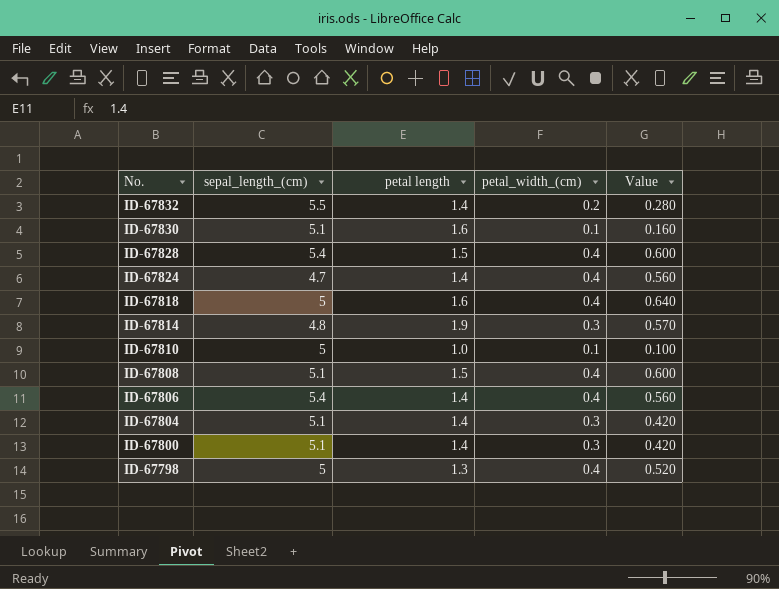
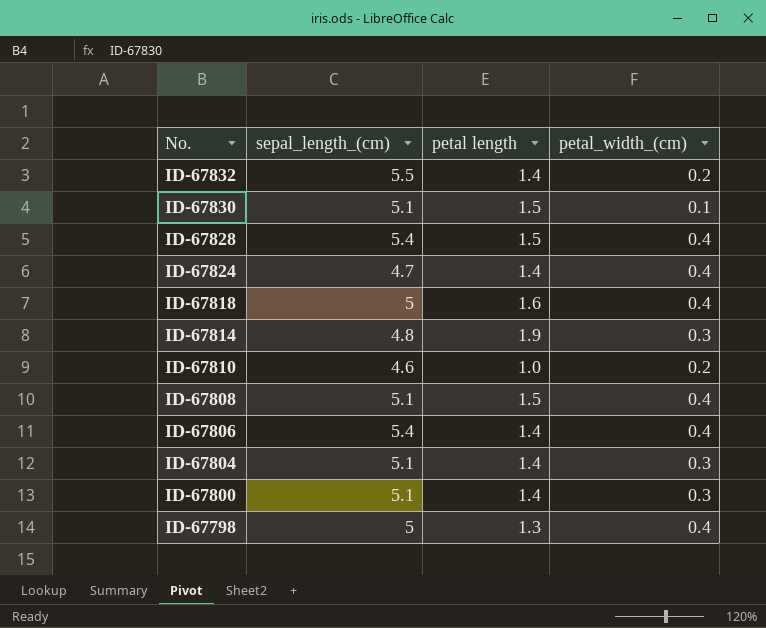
column Value | formula: [petal length] * [petal_width_(cm)] -> none
ID-67830 | petal length: 1.6 -> 1.5
ID-67810 | sepal_length_(cm): 5 -> 4.6
ID-67810 | petal_width_(cm): 0.1 -> 0.2

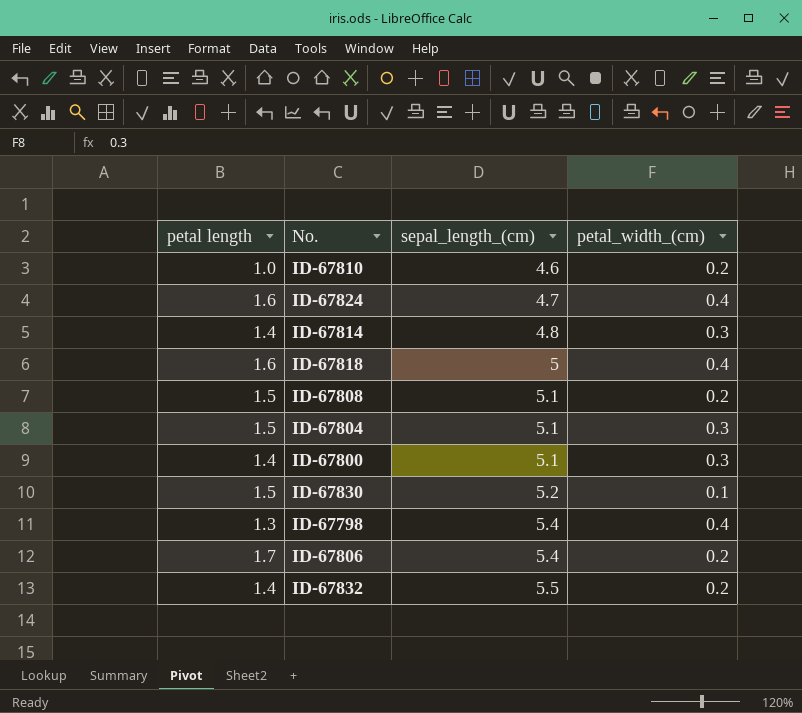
row order: No. descending -> sepal_length_(cm) ascending
column petal length | position: 3 -> 1
row ID-67828: 5.4 | 1.5 | 0.4 -> none
ID-67824 | petal length: 1.4 -> 1.6
ID-67814 | petal length: 1.9 -> 1.4
ID-67808 | petal_width_(cm): 0.4 -> 0.2
ID-67804 | petal length: 1.4 -> 1.5
ID-67830 | sepal_length_(cm): 5.1 -> 5.2
ID-67798 | sepal_length_(cm): 5 -> 5.4
ID-67806 | petal length: 1.4 -> 1.7
ID-67806 | petal_width_(cm): 0.4 -> 0.2

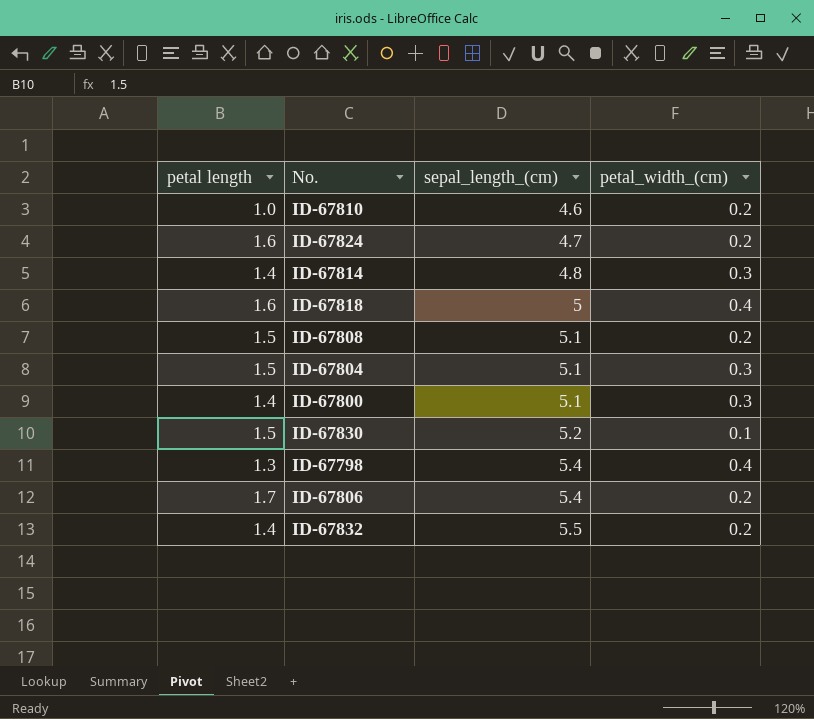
ID-67824 | petal_width_(cm): 0.4 -> 0.2

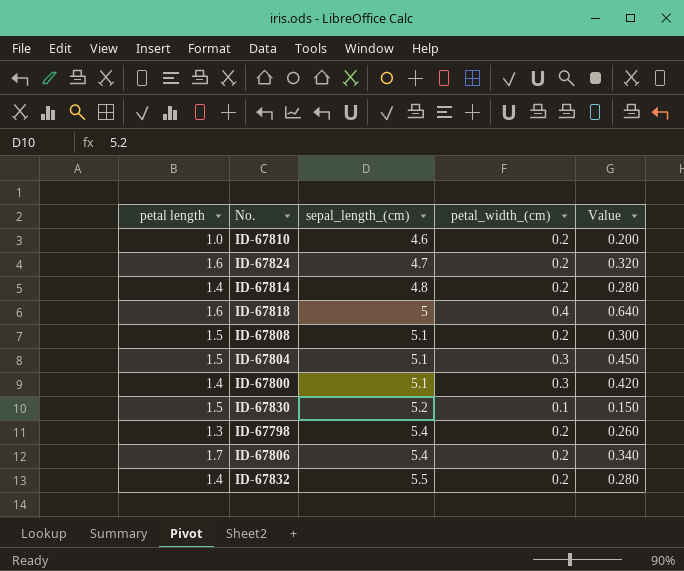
column Value | formula: none -> [petal length] * [petal_width_(cm)]
ID-67814 | petal_width_(cm): 0.3 -> 0.2
ID-67798 | petal_width_(cm): 0.4 -> 0.2

